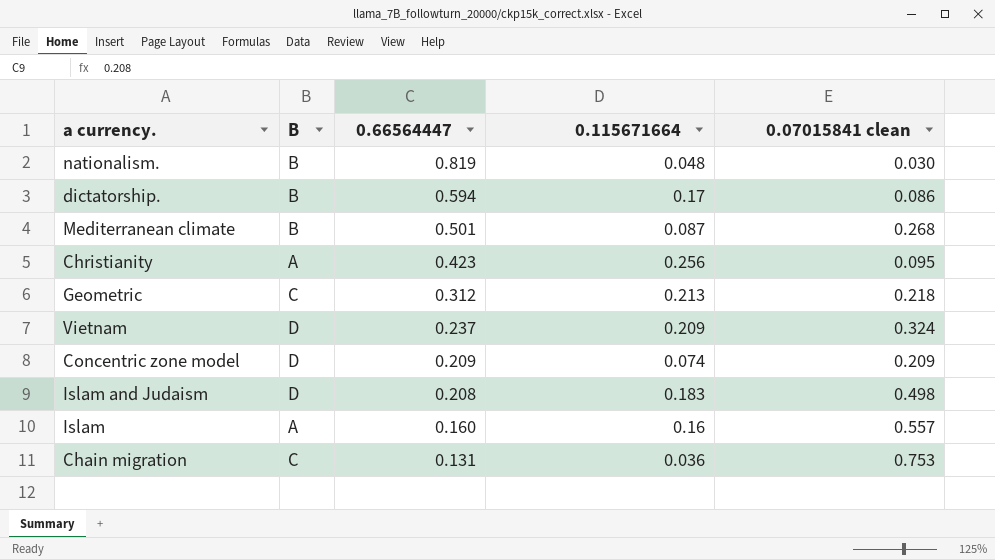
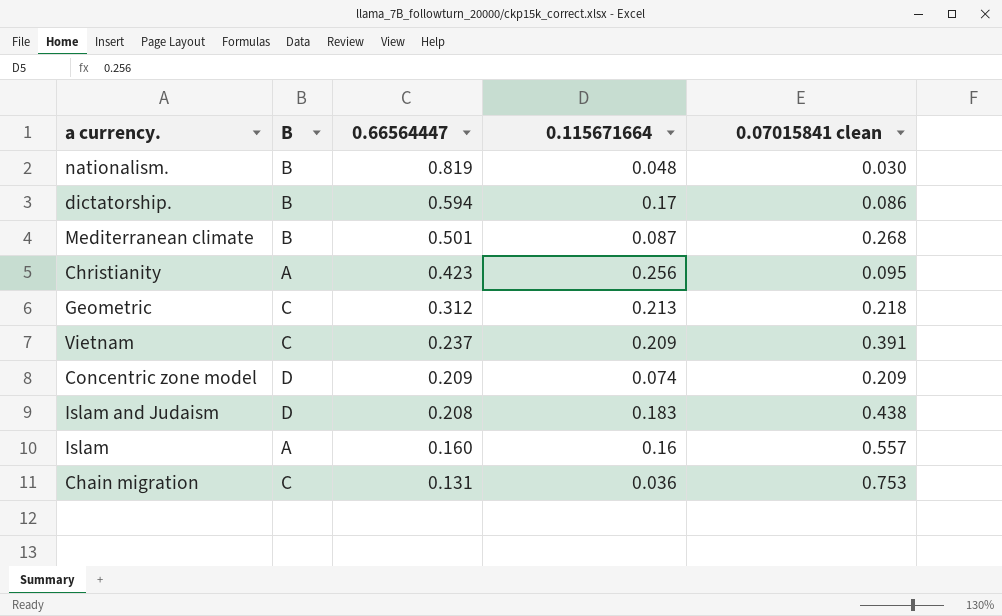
Vietnam | B: D -> C
Vietnam | 0.07015841 clean: 0.324 -> 0.391
Islam and Judaism | 0.07015841 clean: 0.498 -> 0.438

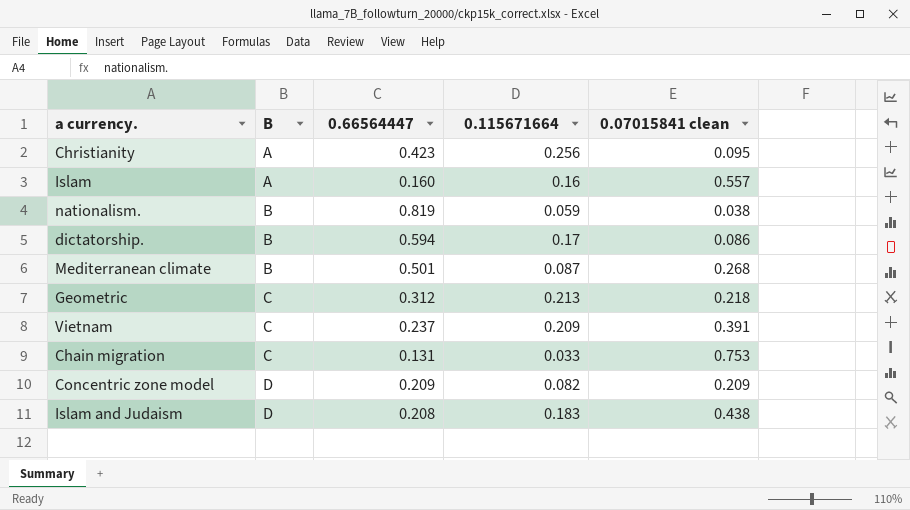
row order: 0.66564447 descending -> B ascending
nationalism. | 0.115671664: 0.048 -> 0.059
nationalism. | 0.07015841 clean: 0.030 -> 0.038
Chain migration | 0.115671664: 0.036 -> 0.033
Concentric zone model | 0.115671664: 0.074 -> 0.082

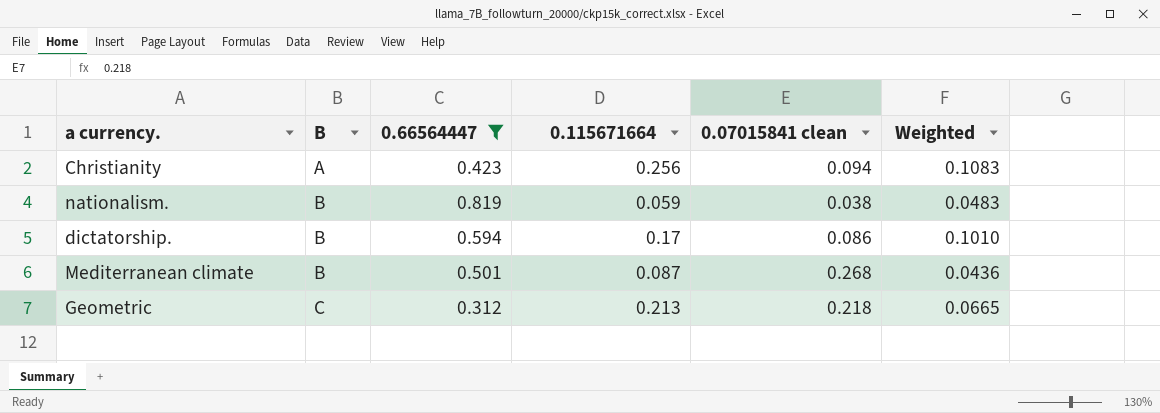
filter: none -> 0.66564447 >= 0.312
column Weighted | formula: none -> [0.66564447] * [0.115671664]
Christianity | 0.07015841 clean: 0.095 -> 0.094

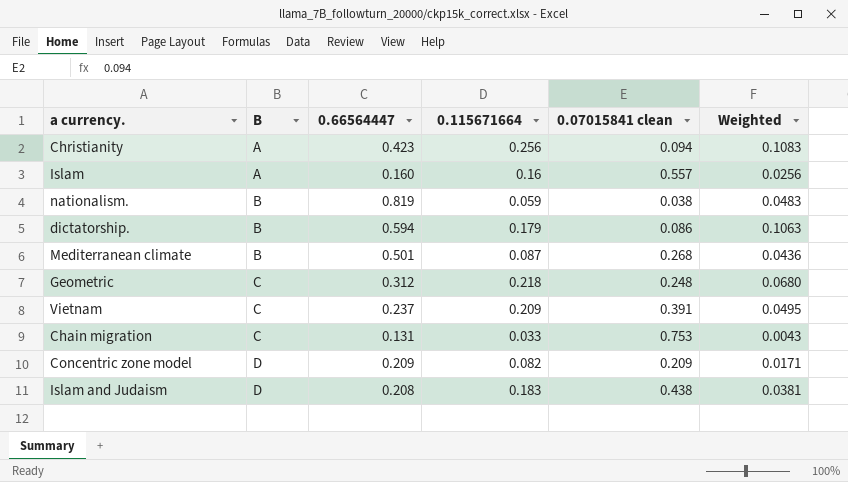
filter: 0.66564447 >= 0.312 -> none
dictatorship. | 0.115671664: 0.17 -> 0.179
dictatorship. | Weighted: 0.1010 -> 0.1063
Geometric | 0.115671664: 0.213 -> 0.218
Geometric | 0.07015841 clean: 0.218 -> 0.248
Geometric | Weighted: 0.0665 -> 0.0680

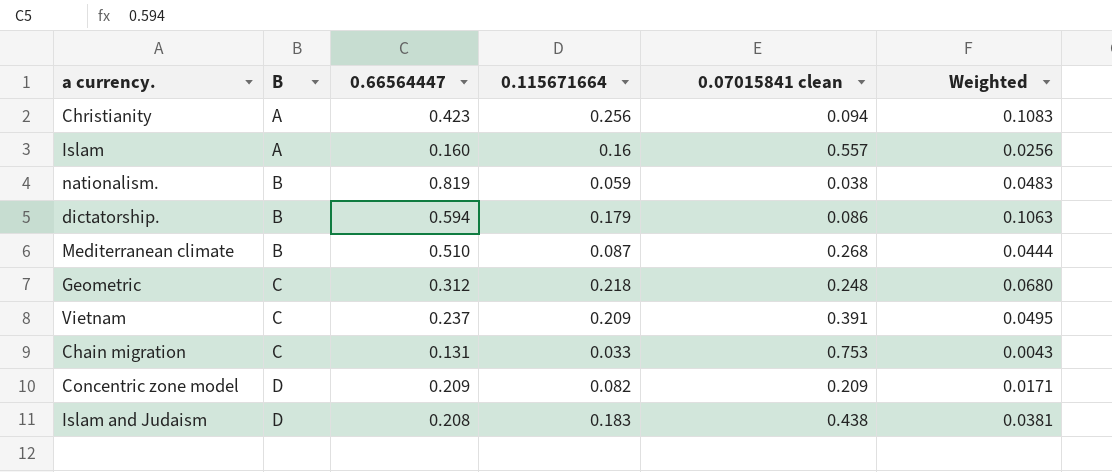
Mediterranean climate | 0.66564447: 0.501 -> 0.510
Mediterranean climate | Weighted: 0.0436 -> 0.0444

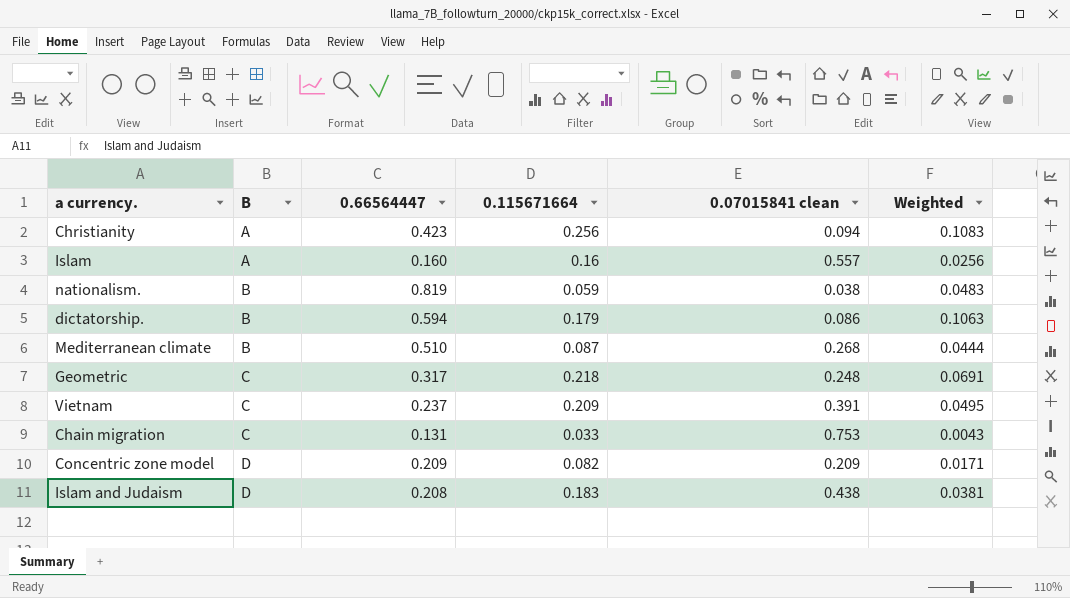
Geometric | 0.66564447: 0.312 -> 0.317
Geometric | Weighted: 0.0680 -> 0.0691

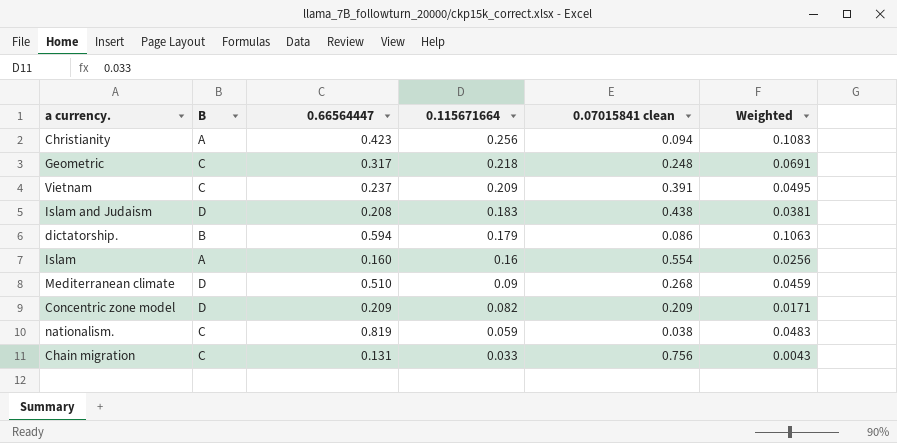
row order: B ascending -> 0.115671664 descending
Islam | 0.07015841 clean: 0.557 -> 0.554
Mediterranean climate | B: B -> D
Mediterranean climate | 0.115671664: 0.087 -> 0.09
Mediterranean climate | Weighted: 0.0444 -> 0.0459
nationalism. | B: B -> C
Chain migration | 0.07015841 clean: 0.753 -> 0.756

